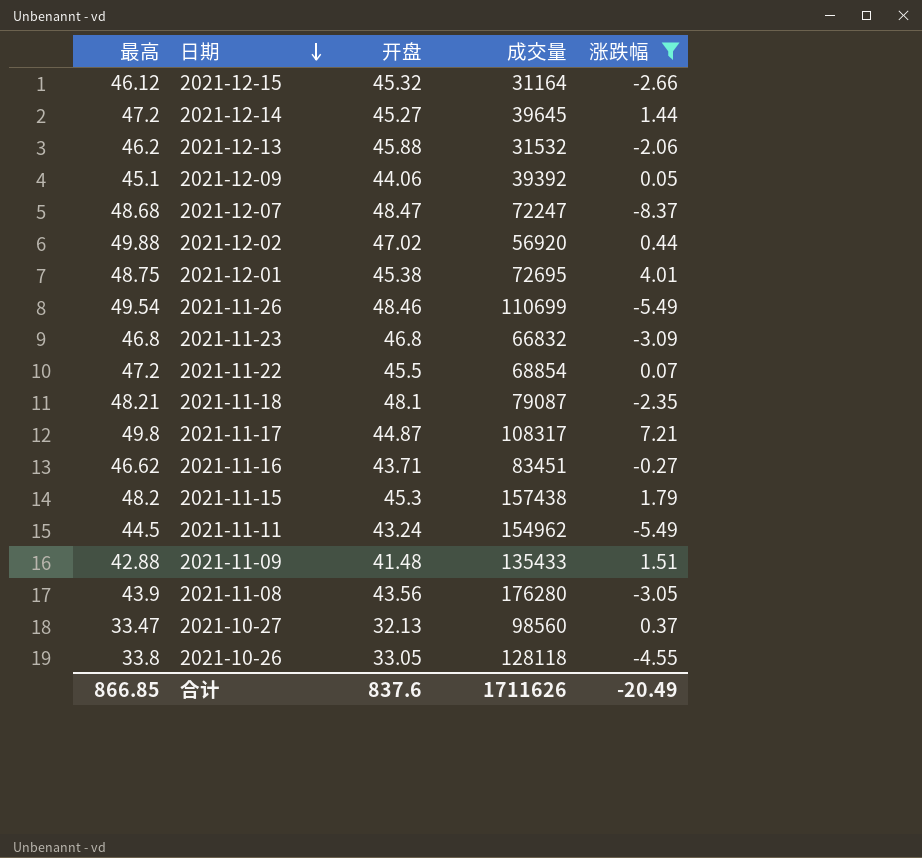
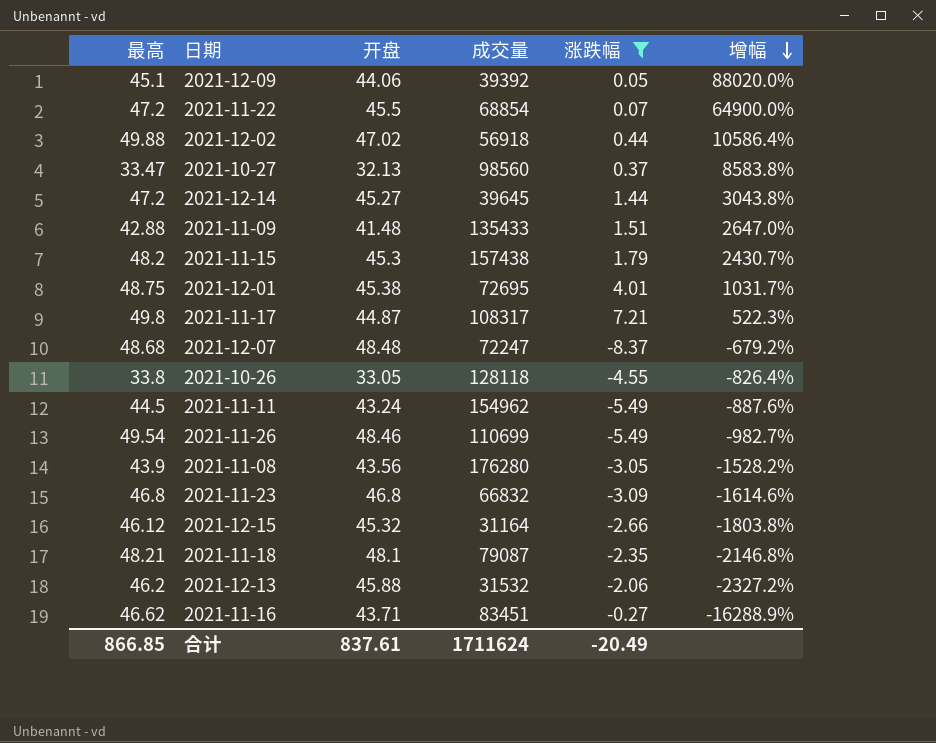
row order: 日期 descending -> 增幅 descending
column 增幅 | formula: none -> ([开盘] - [涨跌幅]) / [涨跌幅]
2021-12-02 | 成交量: 56920 -> 56918
2021-12-07 | 开盘: 48.47 -> 48.48
合计 | 开盘: 837.6 -> 837.61
合计 | 成交量: 1711626 -> 1711624

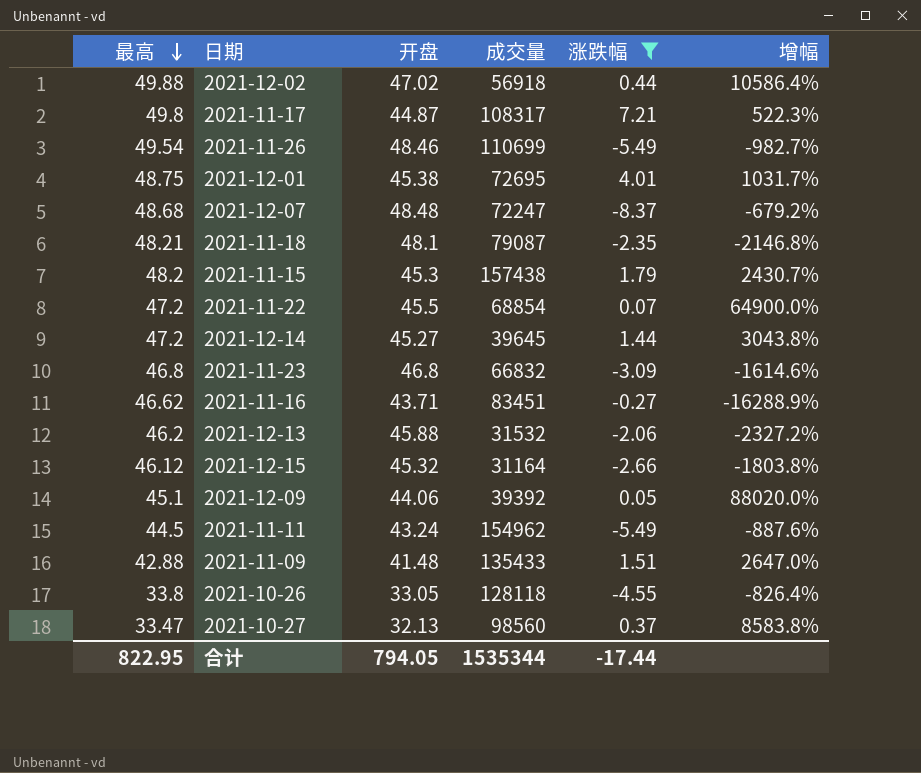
row order: 增幅 descending -> 最高 descending
row 2021-11-08: 43.9 | 43.56 | 176280 | -3.05 | -1528.2% -> none
合计 | 最高: 866.85 -> 822.95
合计 | 开盘: 837.61 -> 794.05
合计 | 成交量: 1711624 -> 1535344
合计 | 涨跌幅: -20.49 -> -17.44

